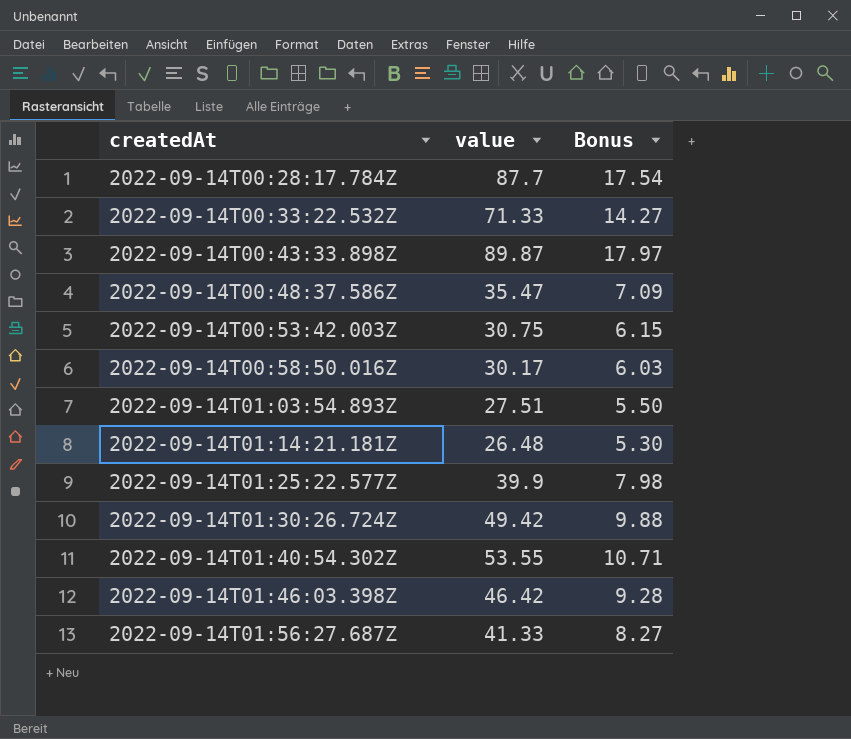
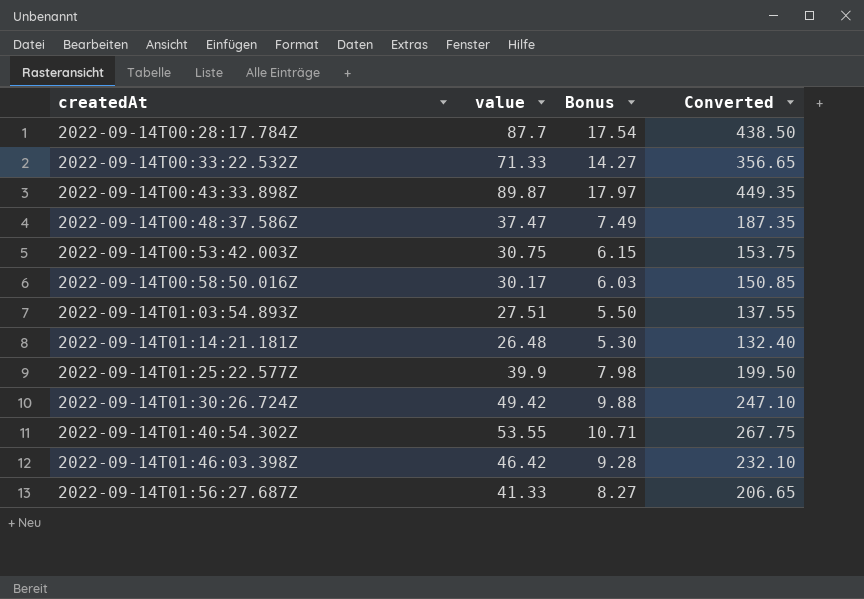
column Converted | formula: none -> [value] * 5
2022-09-14T00:48:37.586Z | value: 35.47 -> 37.47
2022-09-14T00:48:37.586Z | Bonus: 7.09 -> 7.49

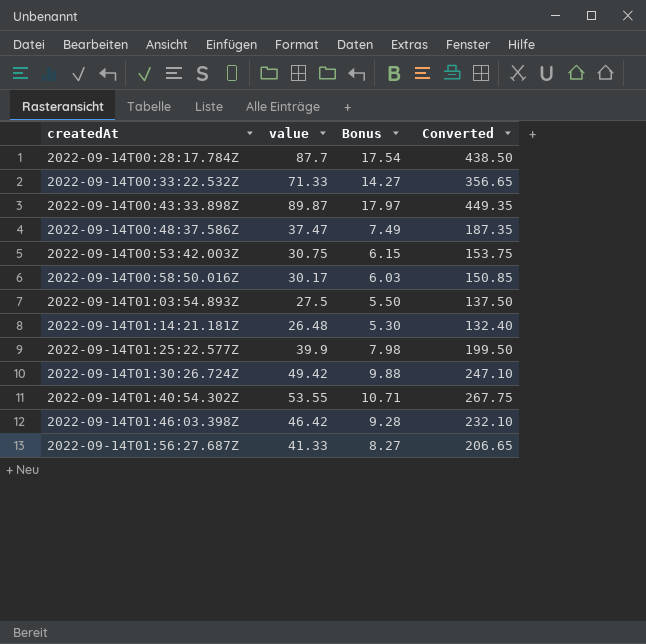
2022-09-14T01:03:54.893Z | value: 27.51 -> 27.5
2022-09-14T01:03:54.893Z | Converted: 137.55 -> 137.50

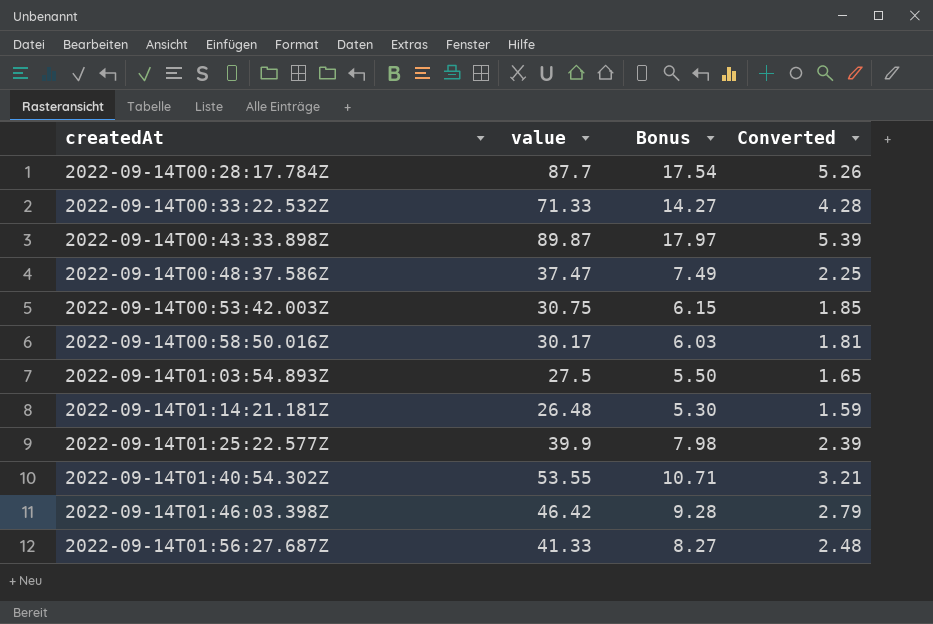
column Converted | formula: [value] * 5 -> [value] * 0.06
row 2022-09-14T01:30:26.724Z: 49.42 | 9.88 | 247.10 -> none

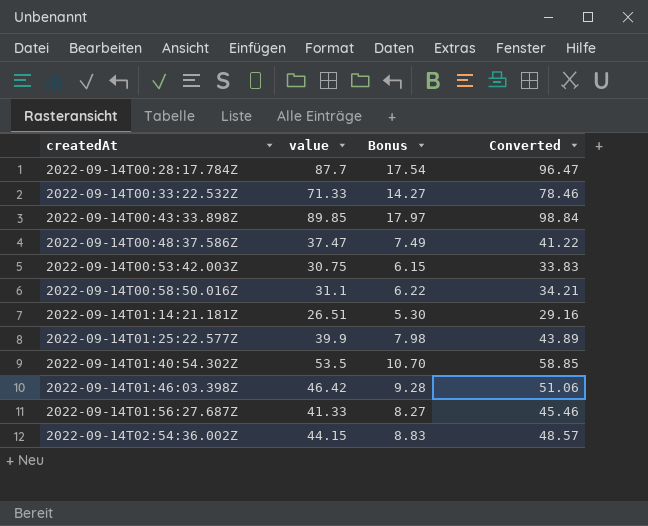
column Converted | formula: [value] * 0.06 -> [value] * 1.1
row 2022-09-14T01:03:54.893Z: 27.5 | 5.50 | 1.65 -> none
2022-09-14T00:43:33.898Z | value: 89.87 -> 89.85
2022-09-14T00:58:50.016Z | value: 30.17 -> 31.1
2022-09-14T00:58:50.016Z | Bonus: 6.03 -> 6.22
2022-09-14T01:14:21.181Z | value: 26.48 -> 26.51
2022-09-14T01:40:54.302Z | value: 53.55 -> 53.5
2022-09-14T01:40:54.302Z | Bonus: 10.71 -> 10.70
row 2022-09-14T02:54:36.002Z: none -> 44.15 | 8.83 | 48.57

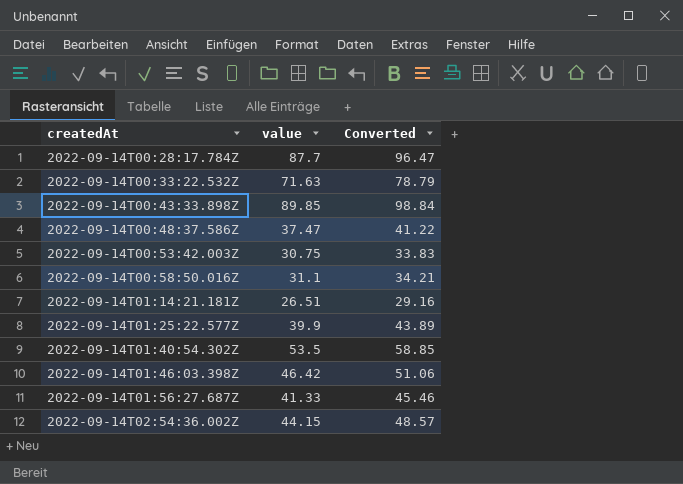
column Bonus | formula: [value] * 0.2 -> none
2022-09-14T00:33:22.532Z | value: 71.33 -> 71.63
2022-09-14T00:33:22.532Z | Converted: 78.46 -> 78.79

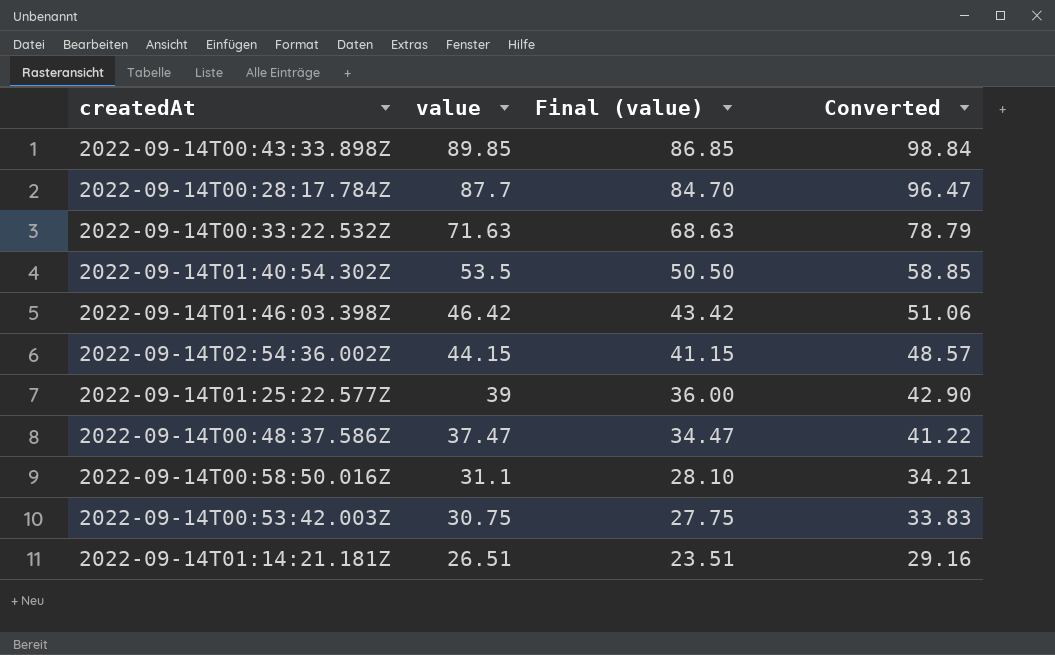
row order: createdAt ascending -> value descending
column Final (value) | formula: none -> [value] - 3
row 2022-09-14T01:56:27.687Z: 41.33 | 45.46 -> none
2022-09-14T01:25:22.577Z | value: 39.9 -> 39
2022-09-14T01:25:22.577Z | Converted: 43.89 -> 42.90

